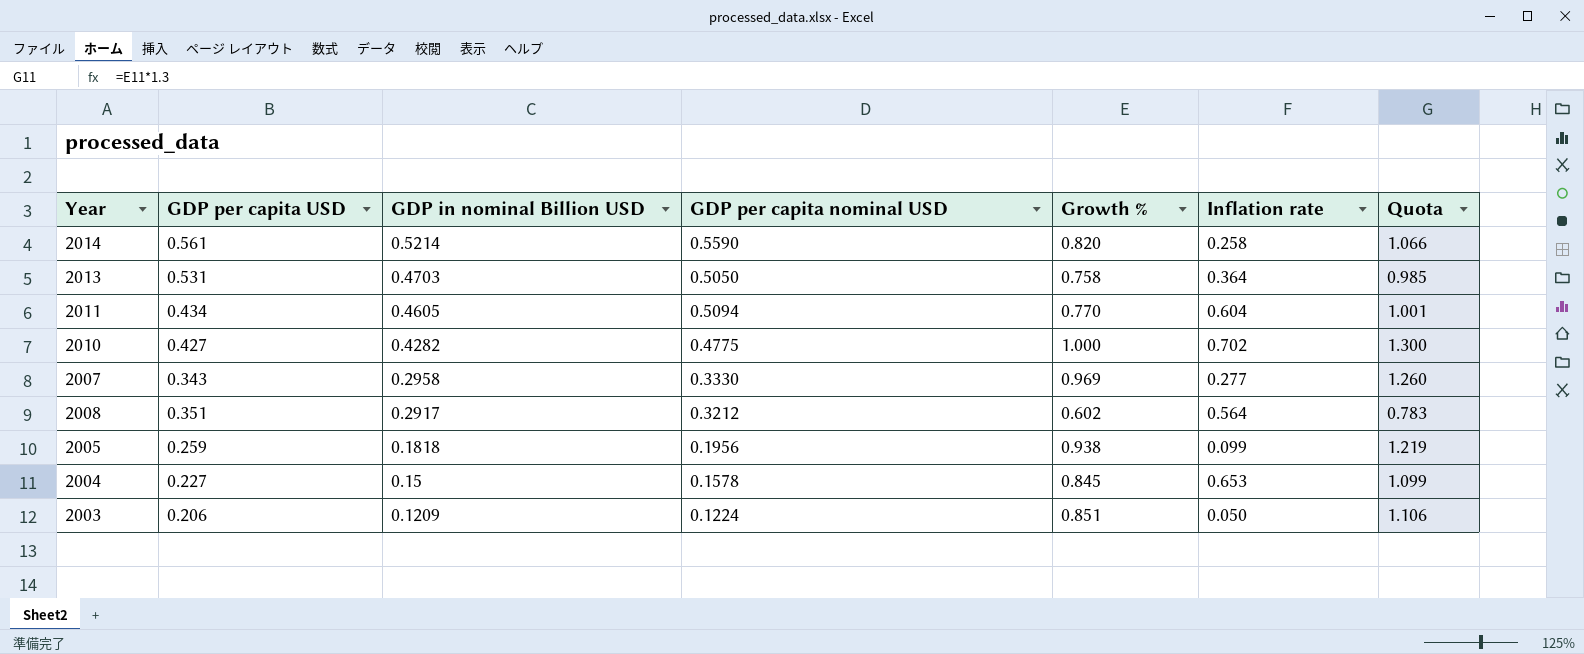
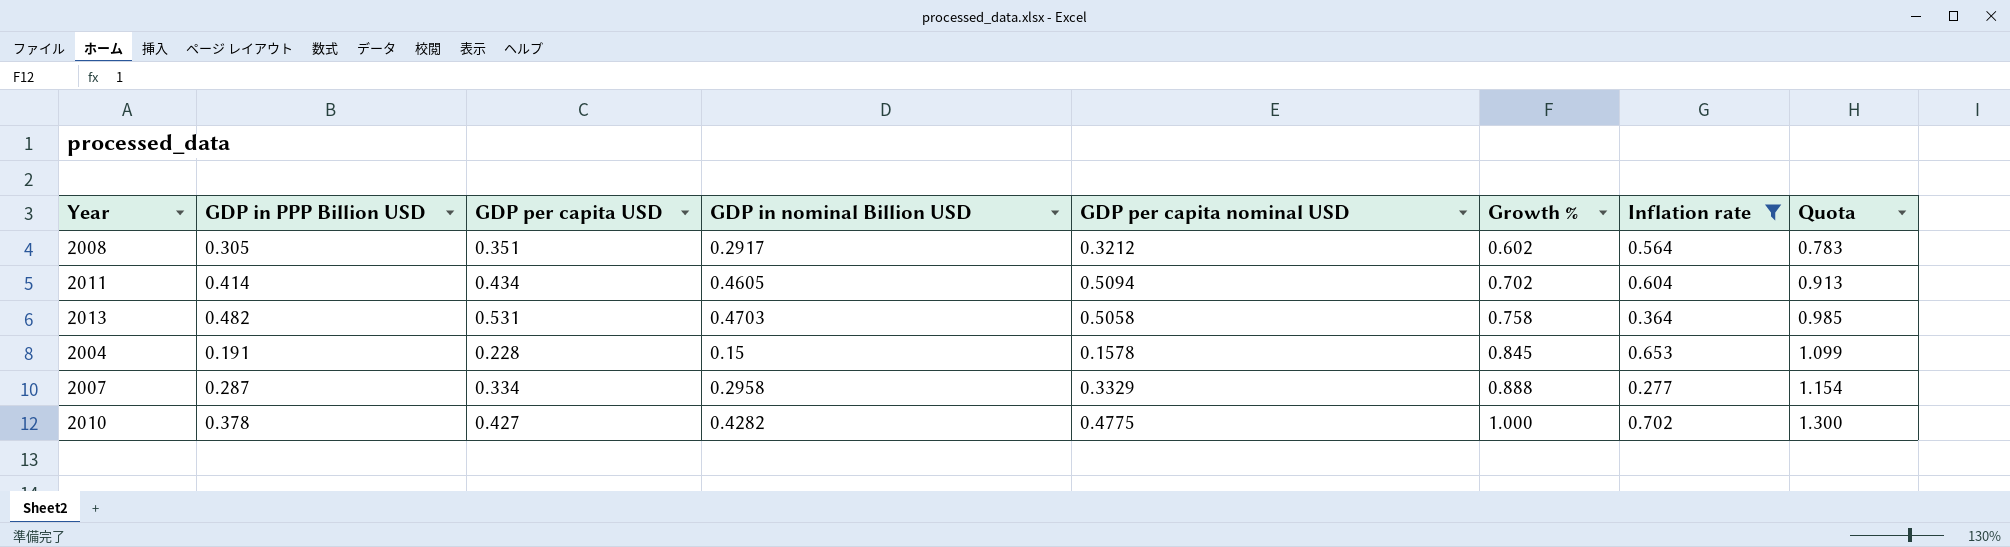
filter: none -> Inflation rate >= 0.277
row order: GDP in nominal Billion USD descending -> Growth % ascending
column GDP in PPP Billion USD | position: none -> 2
2011 | Growth %: 0.770 -> 0.702
2011 | Quota: 1.001 -> 0.913
2013 | GDP per capita nominal USD: 0.5050 -> 0.5058
2004 | GDP per capita USD: 0.227 -> 0.228
2007 | GDP per capita USD: 0.343 -> 0.334
2007 | GDP per capita nominal USD: 0.3330 -> 0.3329
2007 | Growth %: 0.969 -> 0.888
2007 | Quota: 1.260 -> 1.154

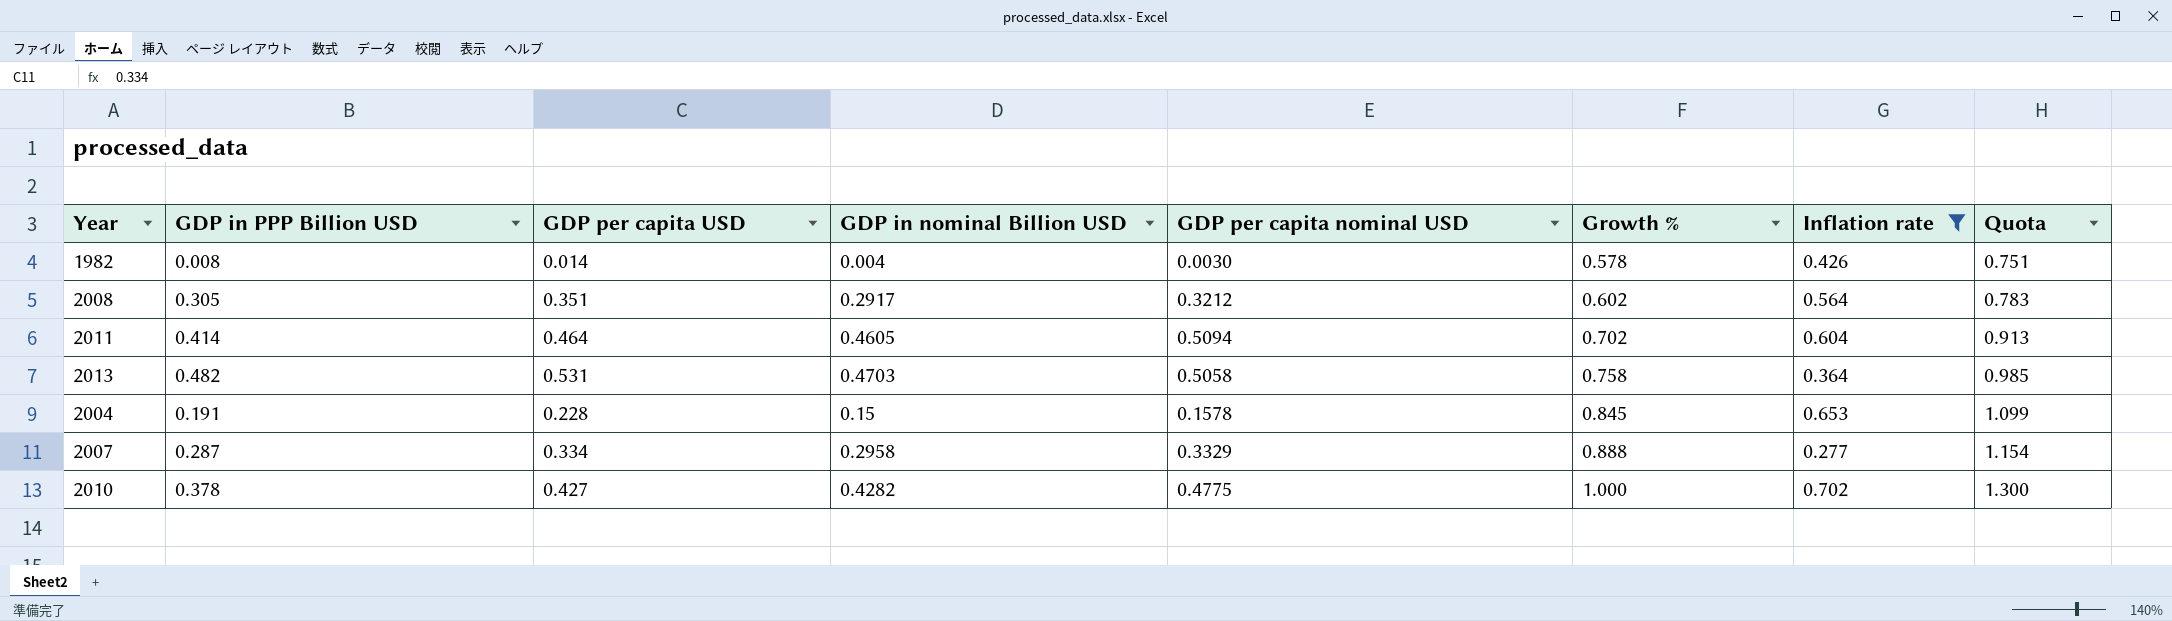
row 1982: none -> 0.008 | 0.014 | 0.004 | 0.0030 | 0.578 | 0.426 | 0.751
2011 | GDP per capita USD: 0.434 -> 0.464

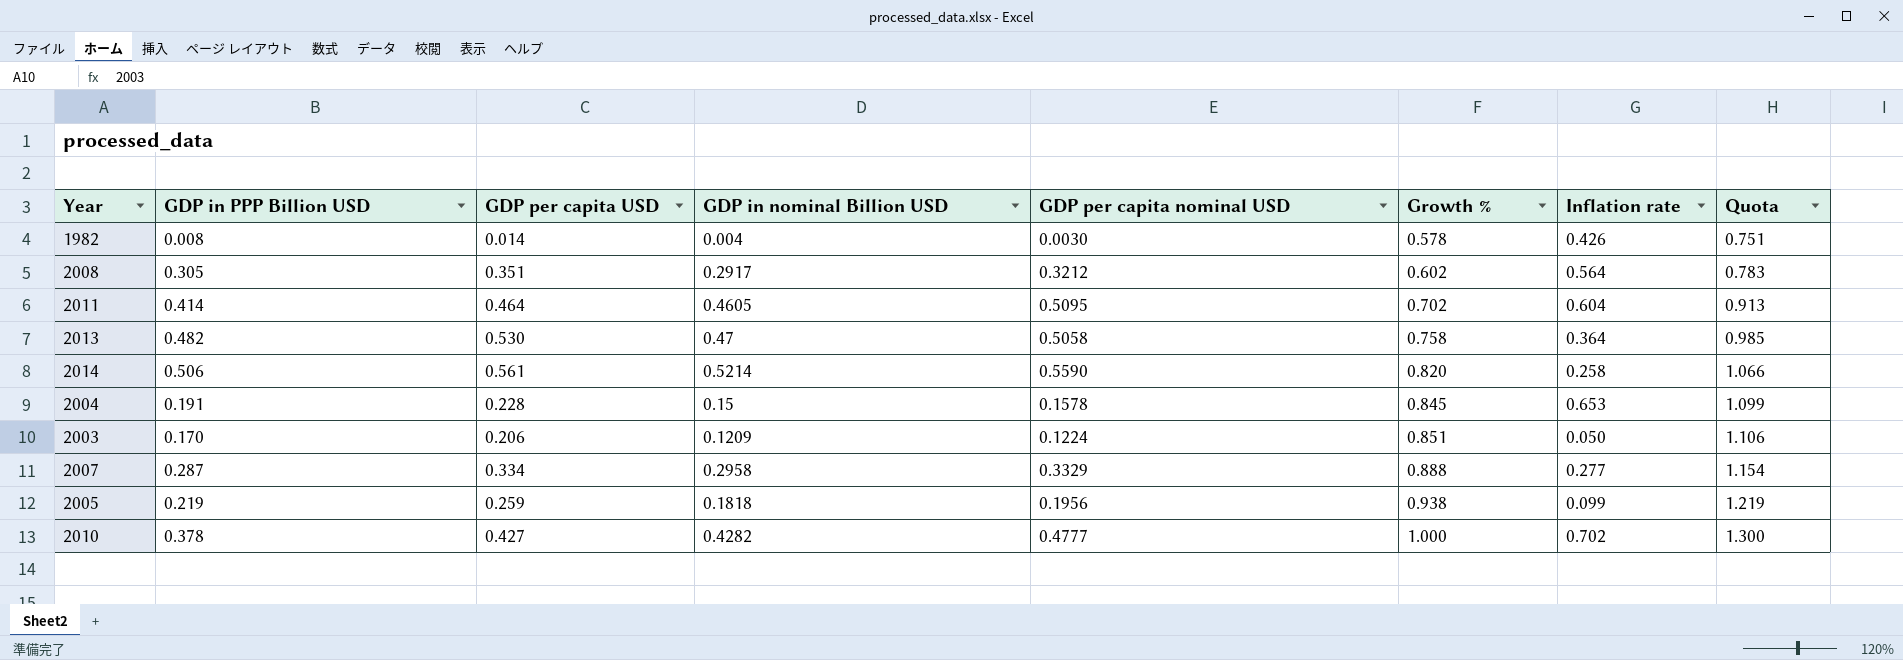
filter: Inflation rate >= 0.277 -> none
2011 | GDP per capita nominal USD: 0.5094 -> 0.5095
2013 | GDP per capita USD: 0.531 -> 0.530
2013 | GDP in nominal Billion USD: 0.4703 -> 0.47
2010 | GDP per capita nominal USD: 0.4775 -> 0.4777

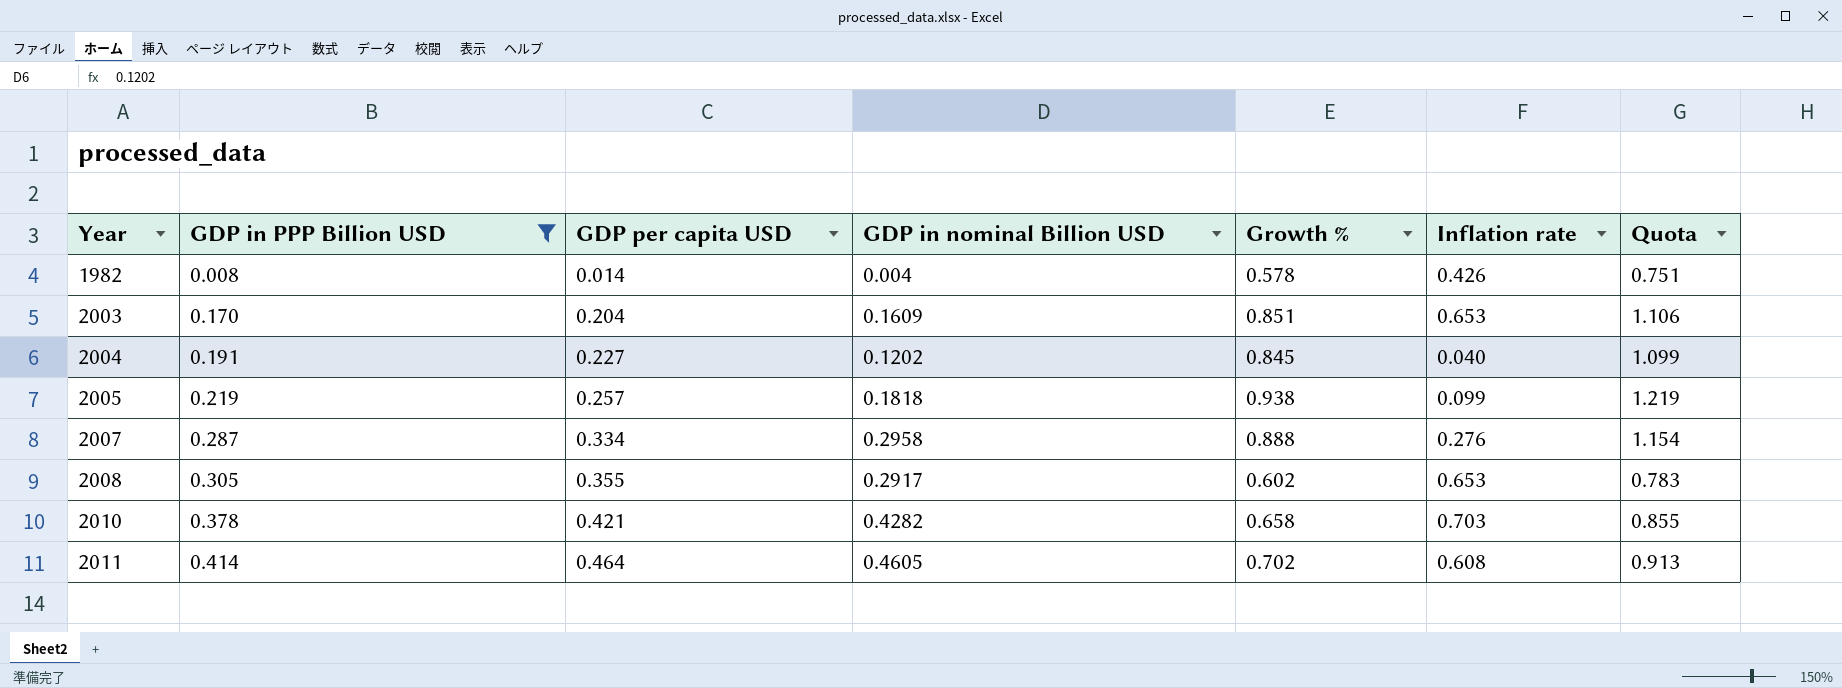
filter: none -> GDP in PPP Billion USD <= 0.414
row order: Growth % ascending -> Year ascending
column GDP per capita nominal USD | position: 5 -> none
2003 | GDP per capita USD: 0.206 -> 0.204
2003 | GDP in nominal Billion USD: 0.1209 -> 0.1609
2003 | Inflation rate: 0.050 -> 0.653
2004 | GDP per capita USD: 0.228 -> 0.227
2004 | GDP in nominal Billion USD: 0.15 -> 0.1202
2004 | Inflation rate: 0.653 -> 0.040
2005 | GDP per capita USD: 0.259 -> 0.257
2007 | Inflation rate: 0.277 -> 0.276
2008 | GDP per capita USD: 0.351 -> 0.355
2008 | Inflation rate: 0.564 -> 0.653
2010 | GDP per capita USD: 0.427 -> 0.421
2010 | Growth %: 1.000 -> 0.658
2010 | Inflation rate: 0.702 -> 0.703
2010 | Quota: 1.300 -> 0.855
2011 | Inflation rate: 0.604 -> 0.608

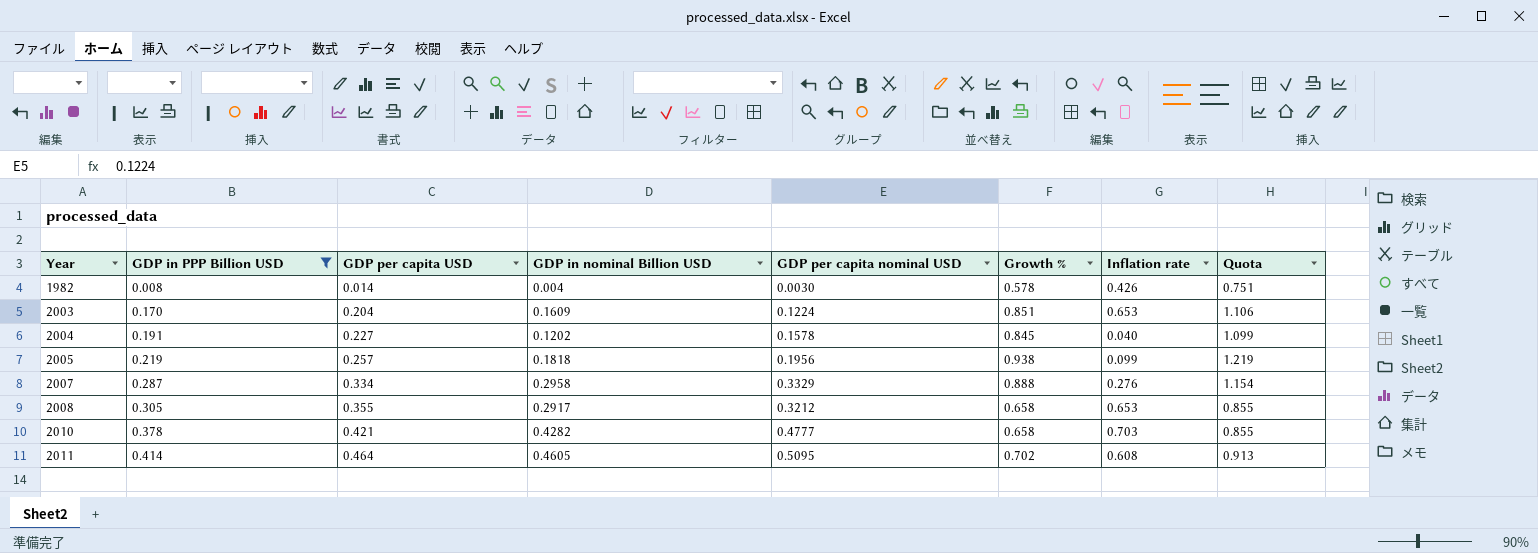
column GDP per capita nominal USD | position: none -> 5
2008 | Growth %: 0.602 -> 0.658
2008 | Quota: 0.783 -> 0.855

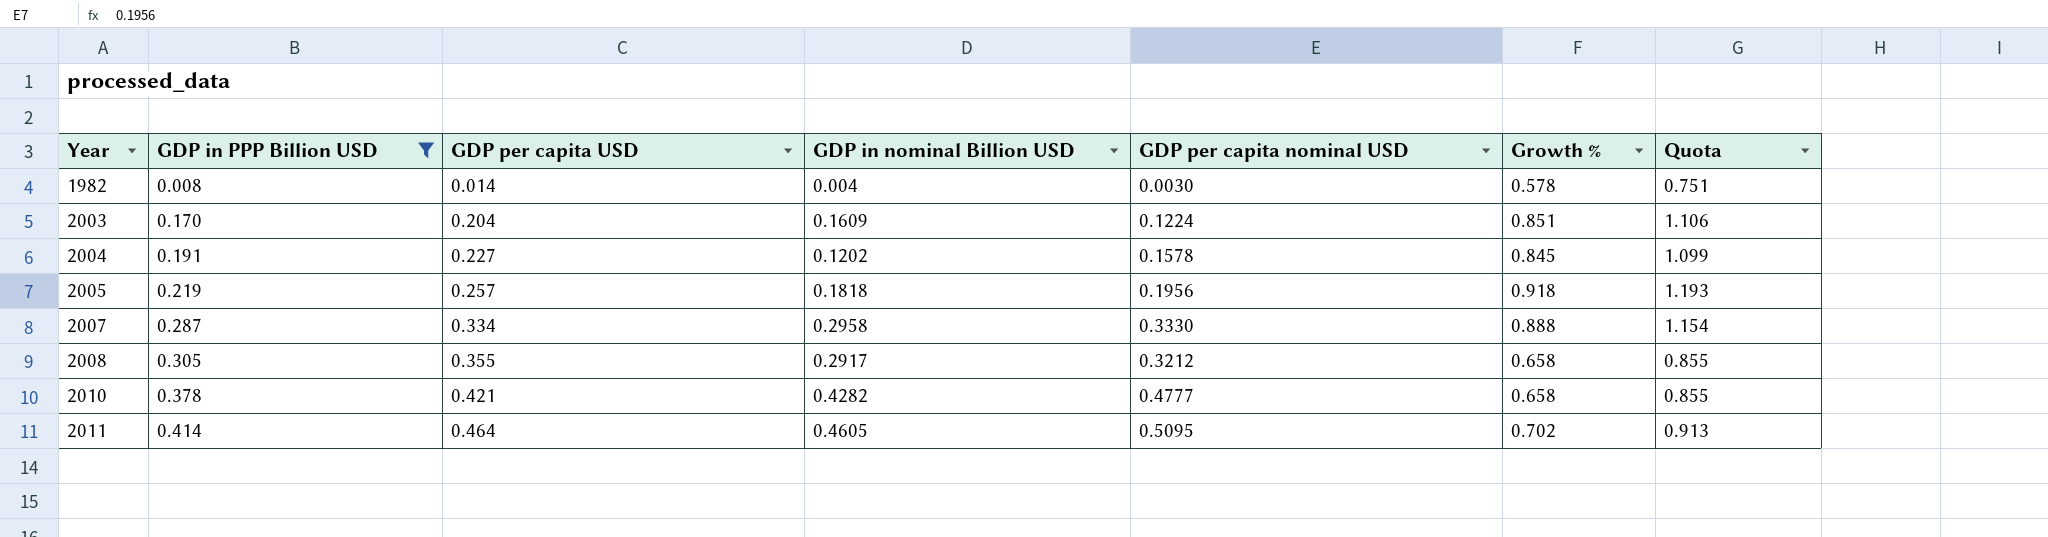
column Inflation rate | position: 7 -> none
2005 | Growth %: 0.938 -> 0.918
2005 | Quota: 1.219 -> 1.193
2007 | GDP per capita nominal USD: 0.3329 -> 0.3330

